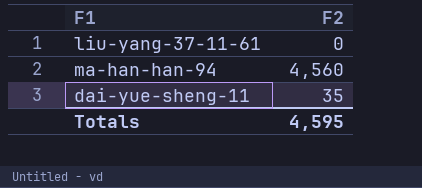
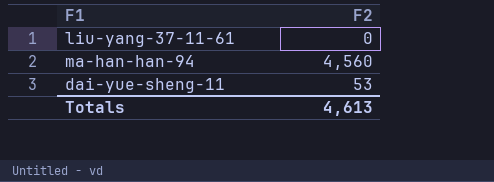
dai-yue-sheng-11 | F2: 35 -> 53
Totals | F2: 4,595 -> 4,613

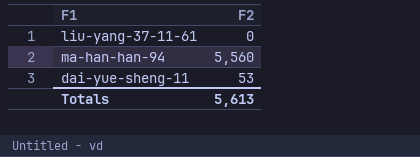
ma-han-han-94 | F2: 4,560 -> 5,560
Totals | F2: 4,613 -> 5,613

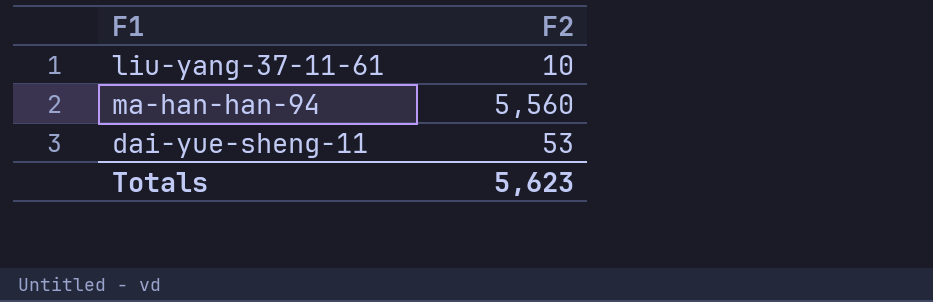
liu-yang-37-11-61 | F2: 0 -> 10
Totals | F2: 5,613 -> 5,623

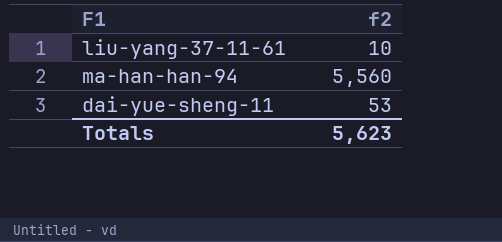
column name: F2 -> f2

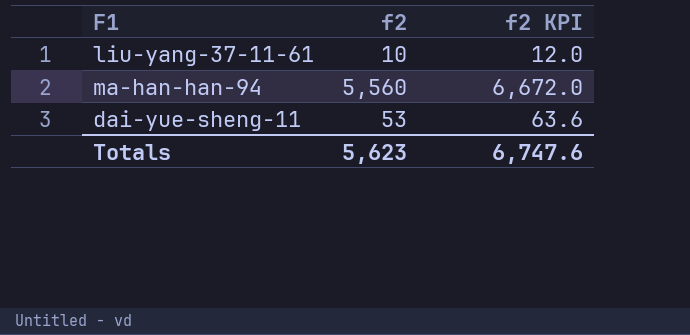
column f2 KPI | formula: none -> [f2] * 1.2

